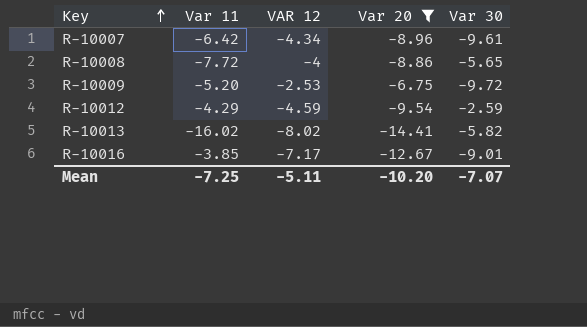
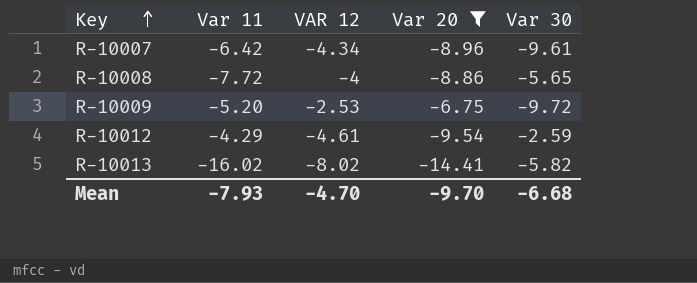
row R-10016: -3.85 | -7.17 | -12.67 | -9.01 -> none
R-10012 | VAR 12: -4.59 -> -4.61
Mean | Var 11: -7.25 -> -7.93
Mean | VAR 12: -5.11 -> -4.70
Mean | Var 20: -10.20 -> -9.70
Mean | Var 30: -7.07 -> -6.68

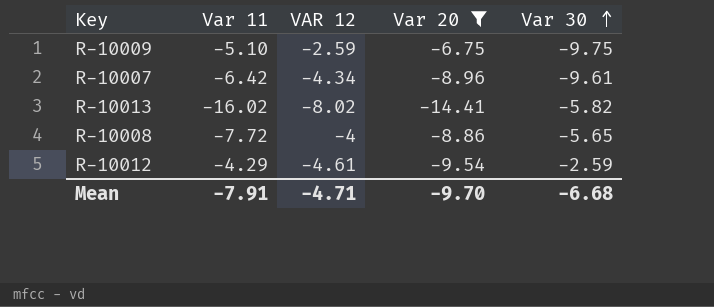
row order: Key ascending -> Var 30 ascending
R-10009 | Var 11: -5.20 -> -5.10
R-10009 | VAR 12: -2.53 -> -2.59
R-10009 | Var 30: -9.72 -> -9.75
Mean | Var 11: -7.93 -> -7.91
Mean | VAR 12: -4.70 -> -4.71

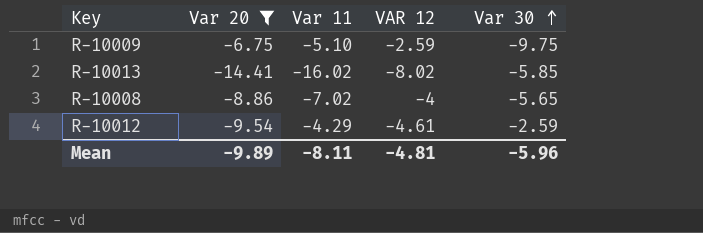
column Var 20 | position: 4 -> 2
row R-10007: -6.42 | -4.34 | -8.96 | -9.61 -> none
R-10013 | Var 30: -5.82 -> -5.85
R-10008 | Var 11: -7.72 -> -7.02
Mean | Var 20: -9.70 -> -9.89
Mean | Var 11: -7.91 -> -8.11
Mean | VAR 12: -4.71 -> -4.81
Mean | Var 30: -6.68 -> -5.96

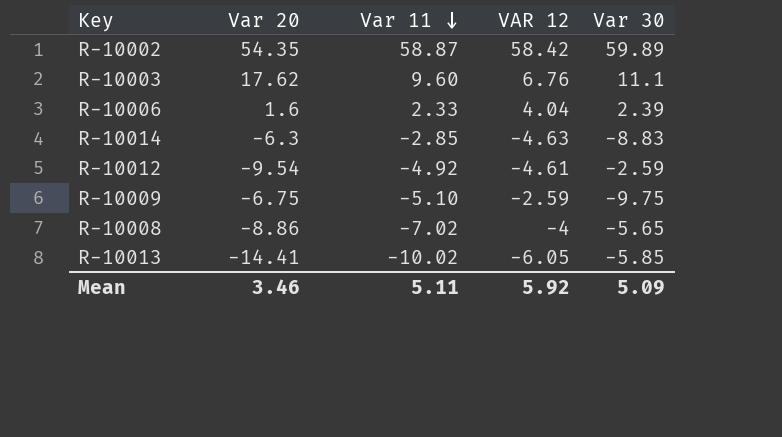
filter: Var 20 <= -6.75 -> none
row order: Var 30 ascending -> Var 11 descending
R-10012 | Var 11: -4.29 -> -4.92
R-10013 | Var 11: -16.02 -> -10.02
R-10013 | VAR 12: -8.02 -> -6.05
Mean | Var 20: -9.89 -> 3.46
Mean | Var 11: -8.11 -> 5.11
Mean | VAR 12: -4.81 -> 5.92
Mean | Var 30: -5.96 -> 5.09

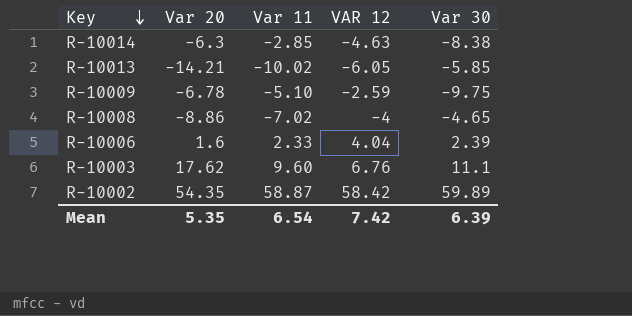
row order: Var 11 descending -> Key descending
row R-10012: -9.54 | -4.92 | -4.61 | -2.59 -> none
R-10014 | Var 30: -8.83 -> -8.38
R-10013 | Var 20: -14.41 -> -14.21
R-10009 | Var 20: -6.75 -> -6.78
R-10008 | Var 30: -5.65 -> -4.65
Mean | Var 20: 3.46 -> 5.35
Mean | Var 11: 5.11 -> 6.54
Mean | VAR 12: 5.92 -> 7.42
Mean | Var 30: 5.09 -> 6.39

